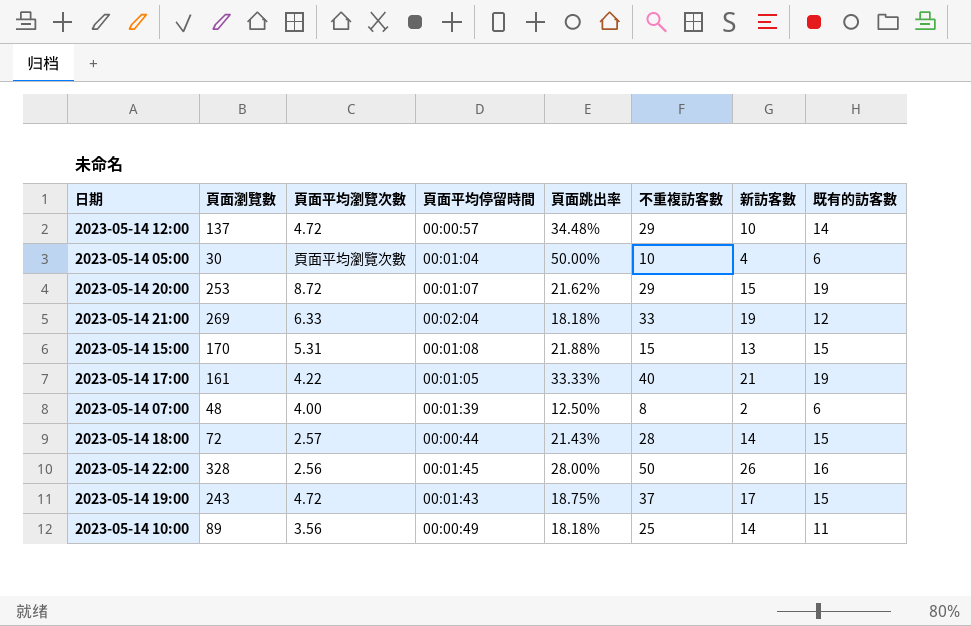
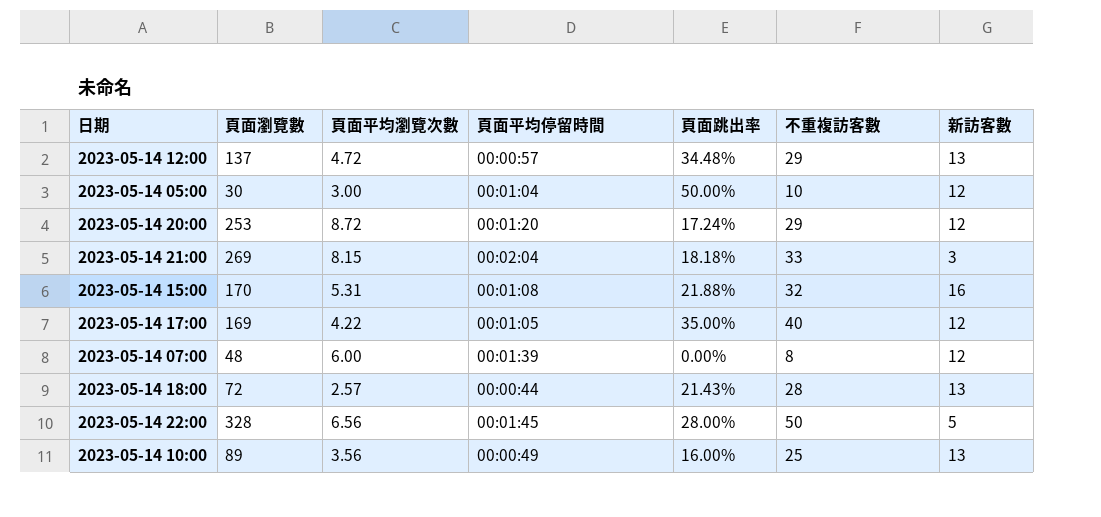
column 既有的訪客數 | position: 8 -> none
row 2023-05-14 19:00: 243 | 4.72 | 00:01:43 | 18.75% | 37 | 17 | 15 -> none
2023-05-14 12:00 | 新訪客數: 10 -> 13
2023-05-14 05:00 | 頁面平均瀏覽次數: 頁面平均瀏覽次數 -> 3.00
2023-05-14 05:00 | 新訪客數: 4 -> 12
2023-05-14 20:00 | 頁面平均停留時間: 00:01:07 -> 00:01:20
2023-05-14 20:00 | 頁面跳出率: 21.62% -> 17.24%
2023-05-14 20:00 | 新訪客數: 15 -> 12
2023-05-14 21:00 | 頁面平均瀏覽次數: 6.33 -> 8.15
2023-05-14 21:00 | 新訪客數: 19 -> 3
2023-05-14 15:00 | 不重複訪客數: 15 -> 32
2023-05-14 15:00 | 新訪客數: 13 -> 16
2023-05-14 17:00 | 頁面瀏覽數: 161 -> 169
2023-05-14 17:00 | 頁面跳出率: 33.33% -> 35.00%
2023-05-14 17:00 | 新訪客數: 21 -> 12
2023-05-14 07:00 | 頁面平均瀏覽次數: 4.00 -> 6.00
2023-05-14 07:00 | 頁面跳出率: 12.50% -> 0.00%
2023-05-14 07:00 | 新訪客數: 2 -> 12
2023-05-14 18:00 | 新訪客數: 14 -> 13
2023-05-14 22:00 | 頁面平均瀏覽次數: 2.56 -> 6.56
2023-05-14 22:00 | 新訪客數: 26 -> 5
2023-05-14 10:00 | 頁面跳出率: 18.18% -> 16.00%
2023-05-14 10:00 | 新訪客數: 14 -> 13

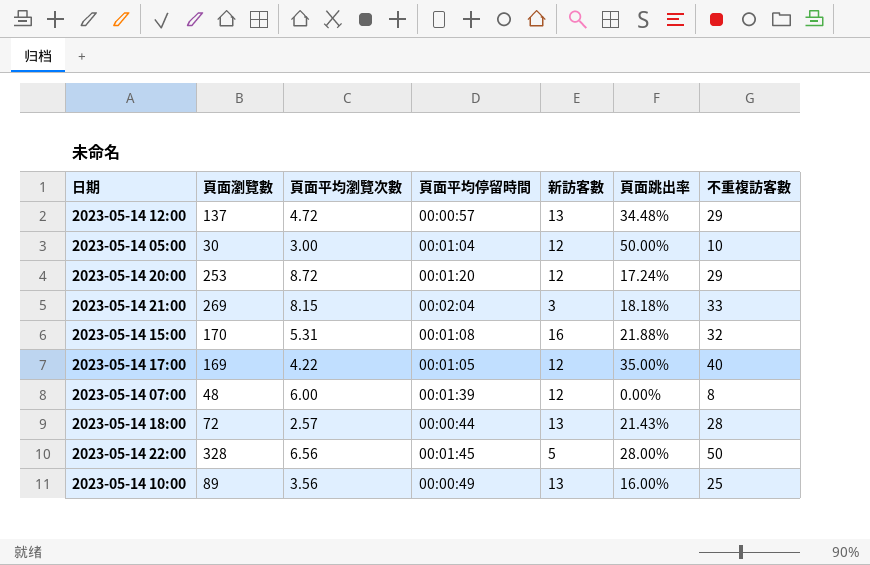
column 新訪客數 | position: 7 -> 5

